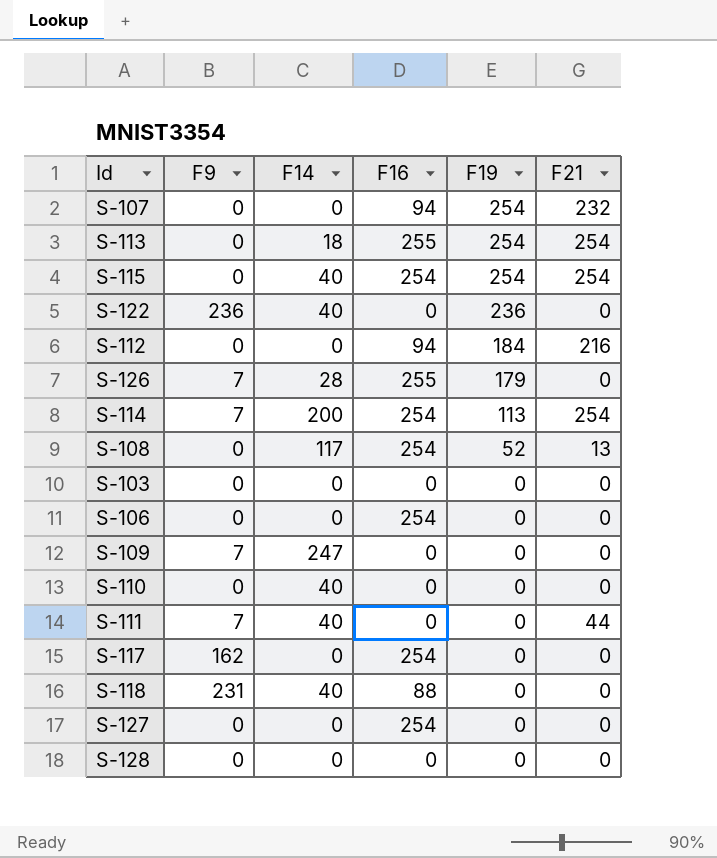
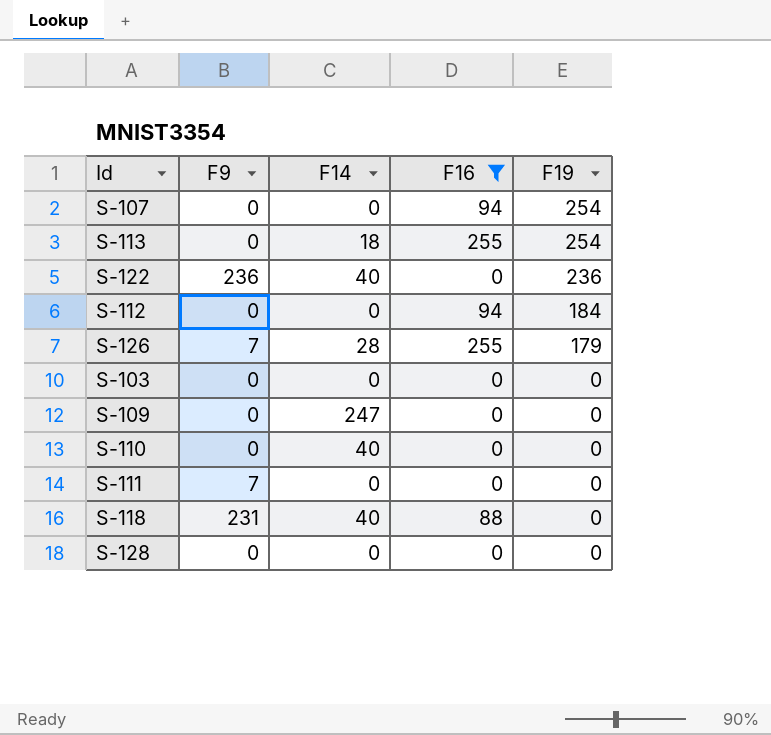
filter: none -> F16 != 254
column F21 | position: 6 -> none
S-109 | F9: 7 -> 0
S-111 | F14: 40 -> 0

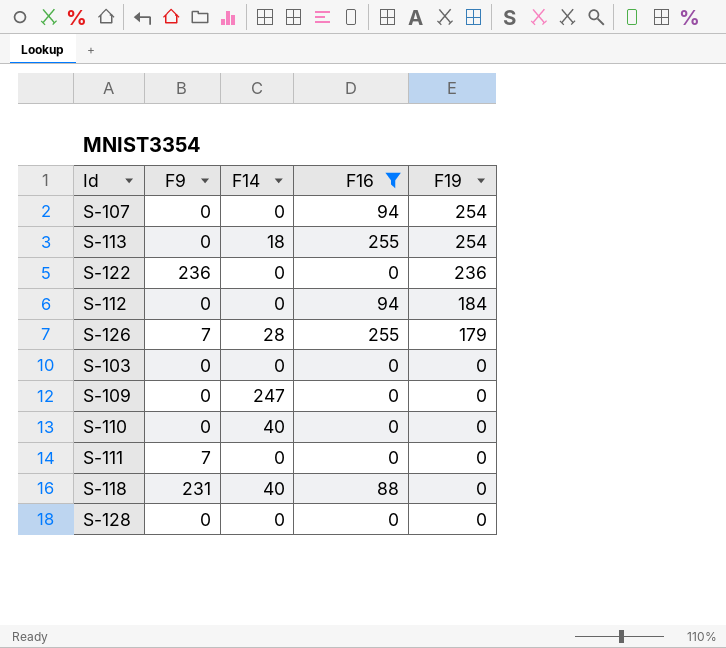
S-122 | F14: 40 -> 0

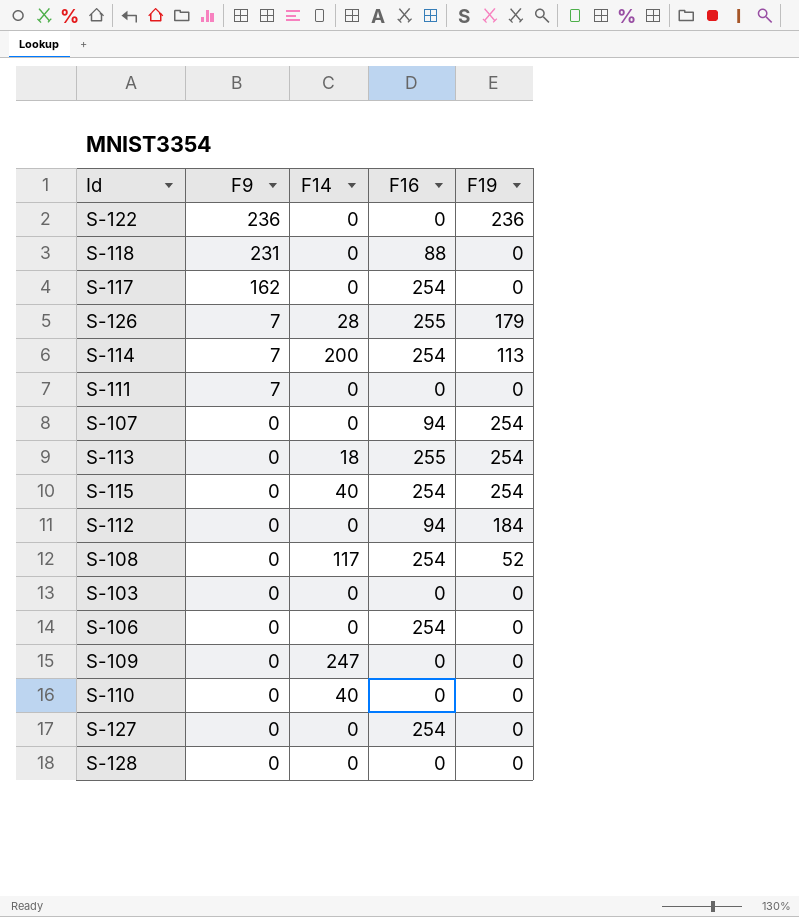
filter: F16 != 254 -> none
row order: F19 descending -> F9 descending
S-118 | F14: 40 -> 0

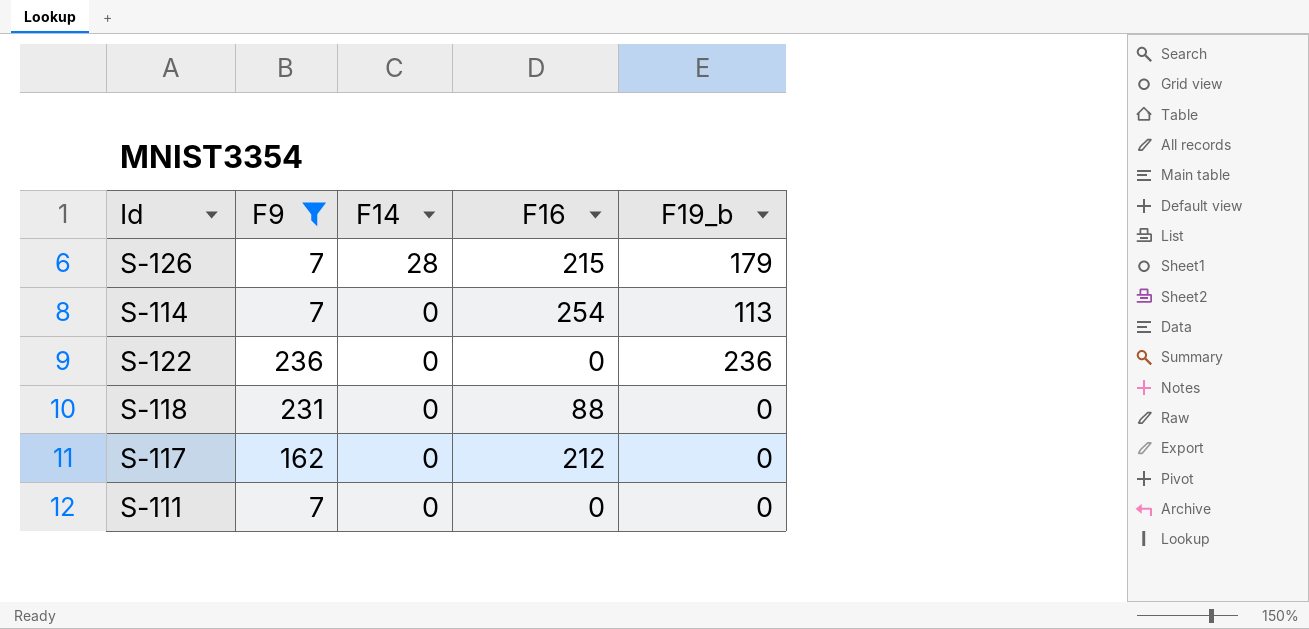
filter: none -> F9 != 0
row order: F9 descending -> F14 descending
column name: F19 -> F19_b
S-126 | F16: 255 -> 215
S-114 | F14: 200 -> 0
S-117 | F16: 254 -> 212

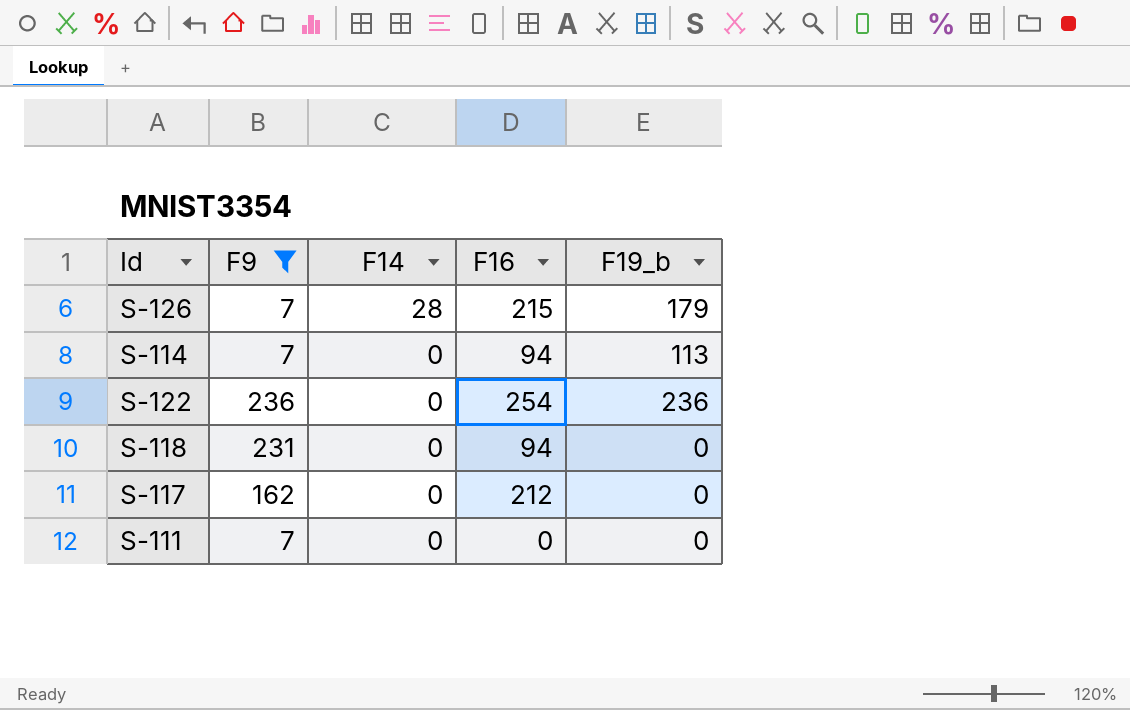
S-114 | F16: 254 -> 94
S-122 | F16: 0 -> 254
S-118 | F16: 88 -> 94

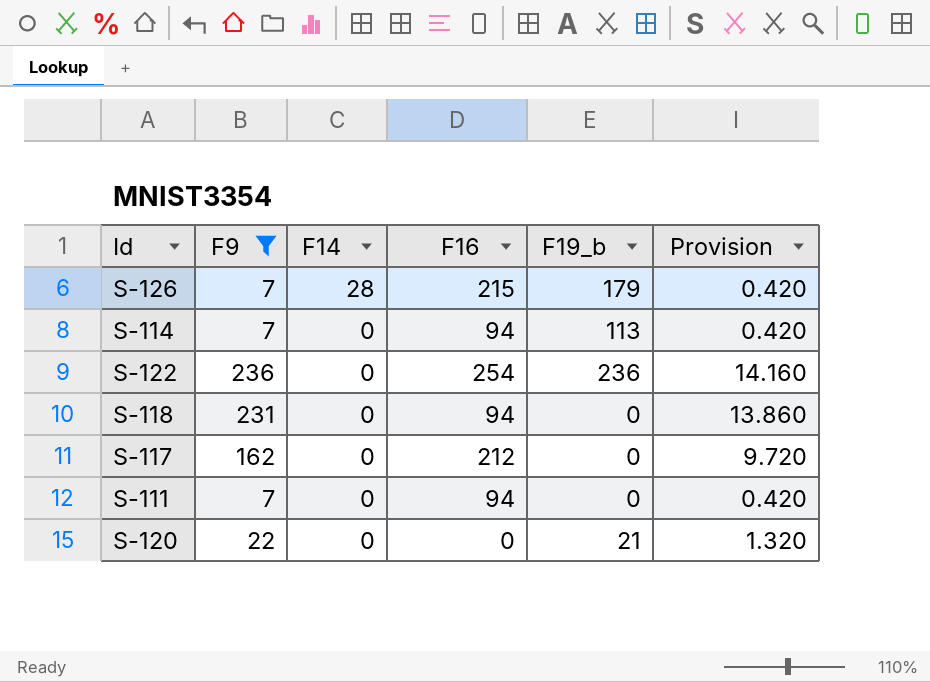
column Provision | formula: none -> [F9] * 0.06
S-111 | F16: 0 -> 94
row S-120: none -> 22 | 0 | 0 | 21 | 1.320

